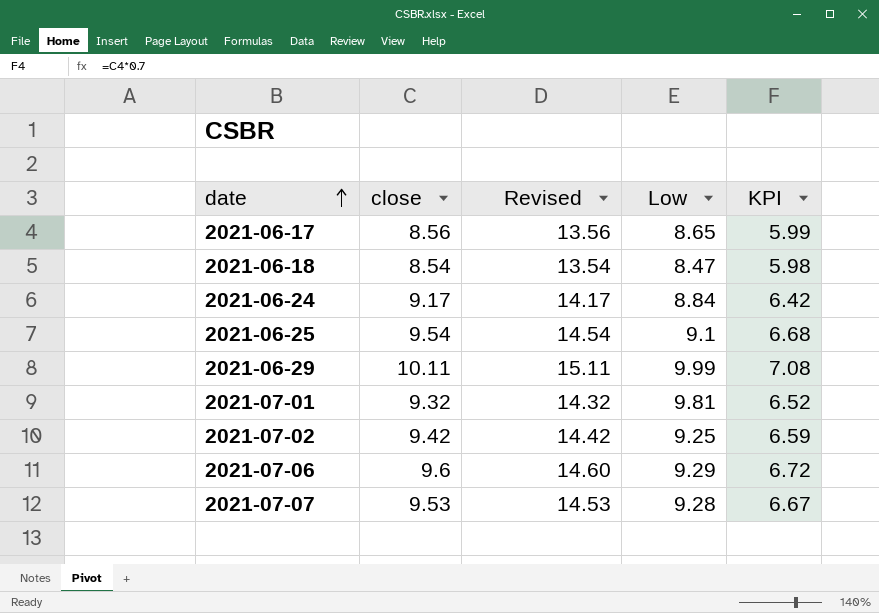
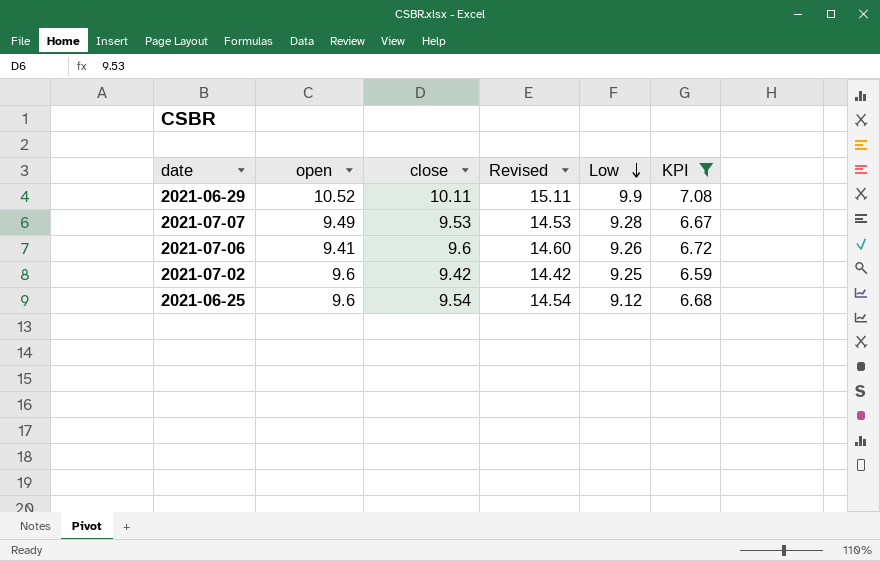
filter: none -> KPI >= 6.59
row order: date ascending -> Low descending
column open | position: none -> 2
2021-06-29 | Low: 9.99 -> 9.9
2021-07-06 | Low: 9.29 -> 9.26
2021-06-25 | Low: 9.1 -> 9.12

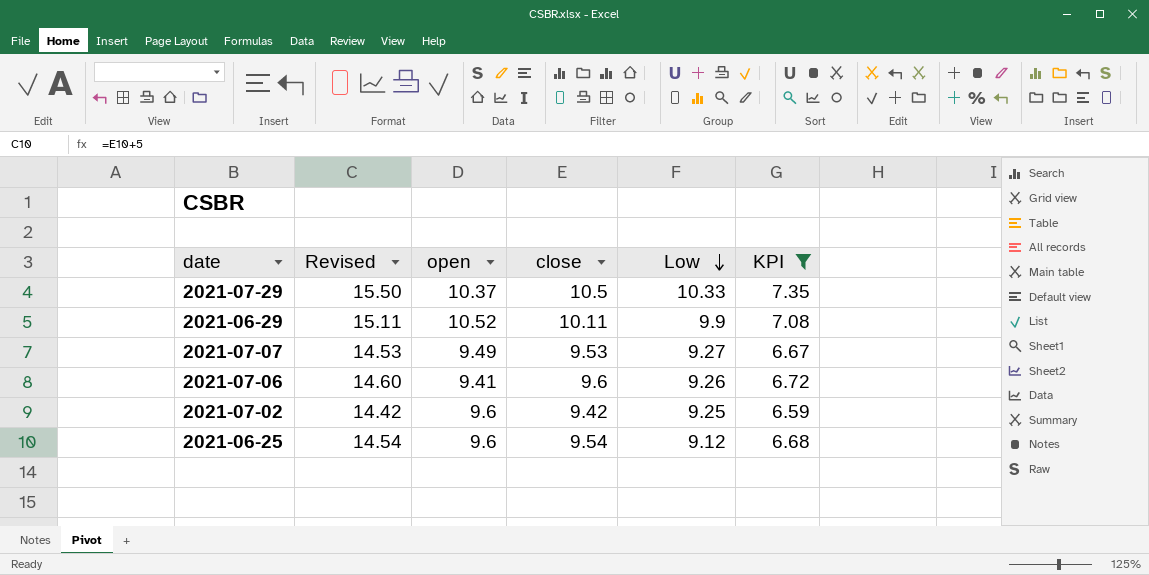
column Revised | position: 4 -> 2
row 2021-07-29: none -> 15.50 | 10.37 | 10.5 | 10.33 | 7.35
2021-07-07 | Low: 9.28 -> 9.27

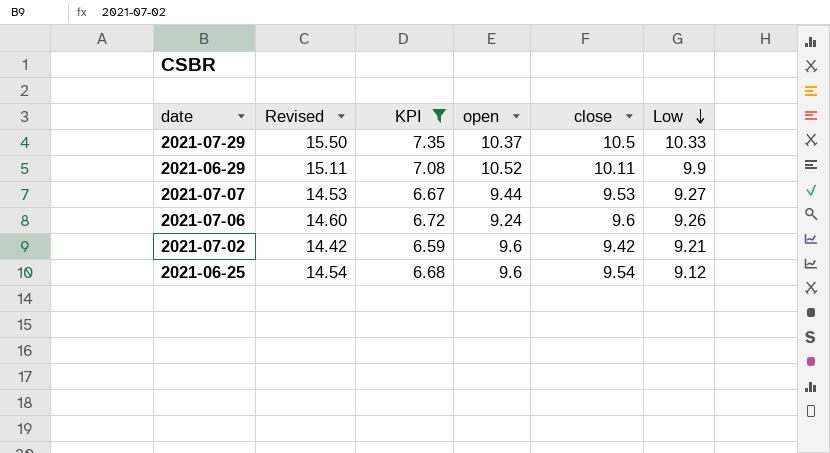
column KPI | position: 6 -> 3
2021-07-07 | open: 9.49 -> 9.44
2021-07-06 | open: 9.41 -> 9.24
2021-07-02 | Low: 9.25 -> 9.21

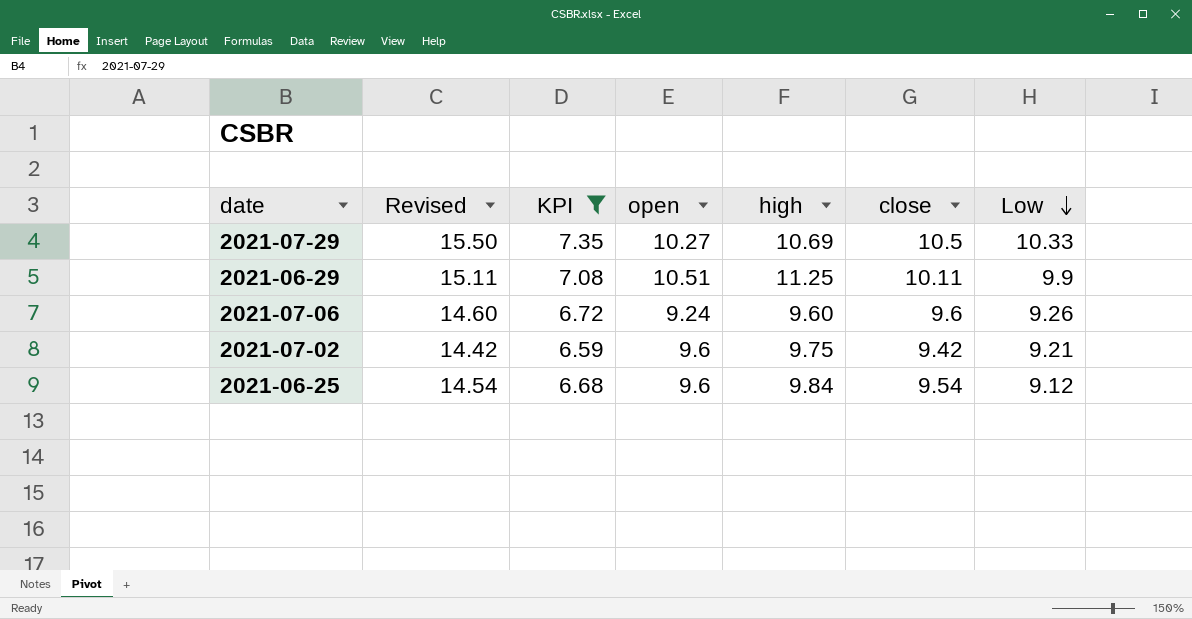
column high | position: none -> 5
row 2021-07-07: 14.53 | 6.67 | 9.44 | 9.53 | 9.27 -> none
2021-07-29 | open: 10.37 -> 10.27
2021-06-29 | open: 10.52 -> 10.51

